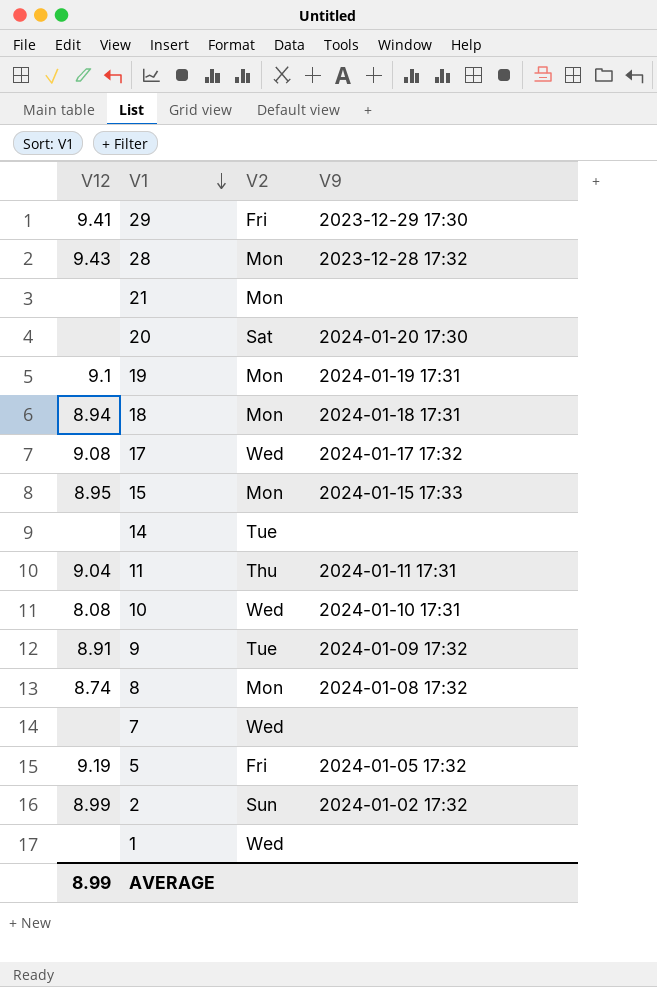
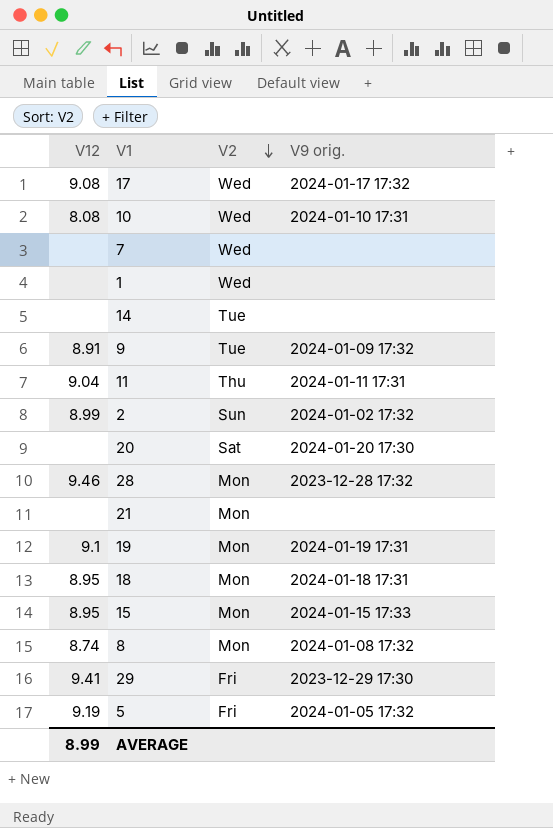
row order: V1 descending -> V2 descending
column name: V9 -> V9 orig.
28 | V12: 9.43 -> 9.46
18 | V12: 8.94 -> 8.95

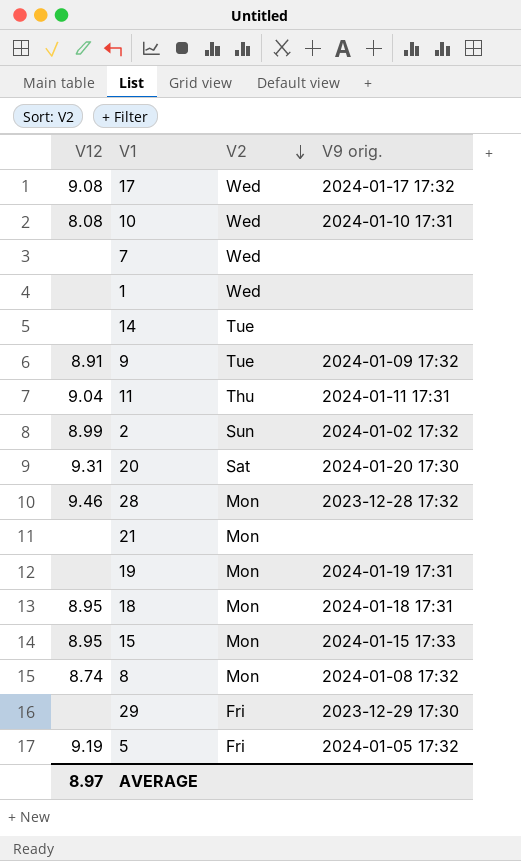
20 | V12: none -> 9.31
19 | V12: 9.1 -> none
29 | V12: 9.41 -> none
AVERAGE | V12: 8.99 -> 8.97

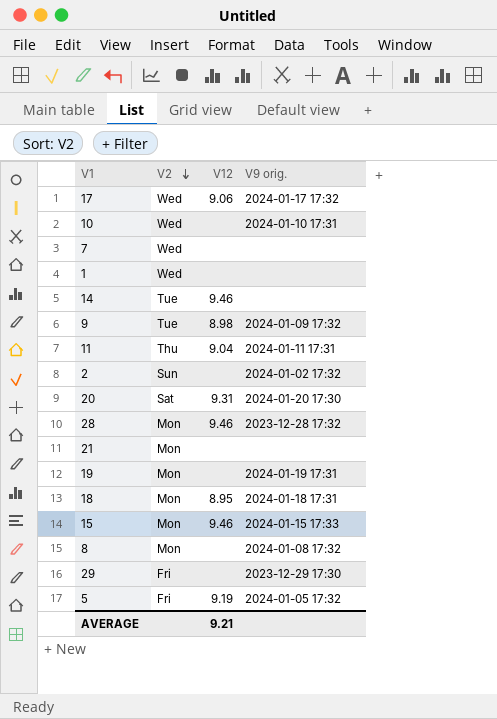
column V12 | position: 1 -> 3
17 | V12: 9.08 -> 9.06
10 | V12: 8.08 -> none
14 | V12: none -> 9.46
9 | V12: 8.91 -> 8.98
2 | V12: 8.99 -> none
15 | V12: 8.95 -> 9.46
8 | V12: 8.74 -> none
AVERAGE | V12: 8.97 -> 9.21

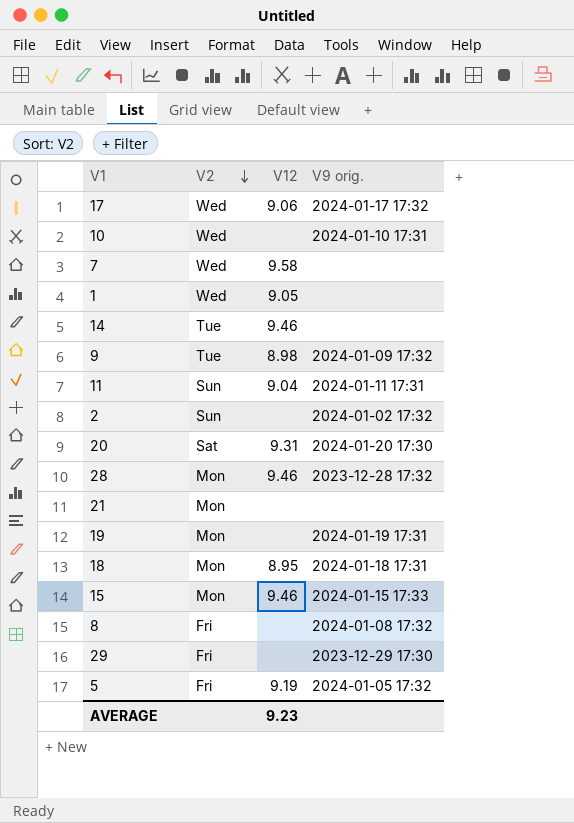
7 | V12: none -> 9.58
1 | V12: none -> 9.05
11 | V2: Thu -> Sun
8 | V2: Mon -> Fri
AVERAGE | V12: 9.21 -> 9.23

